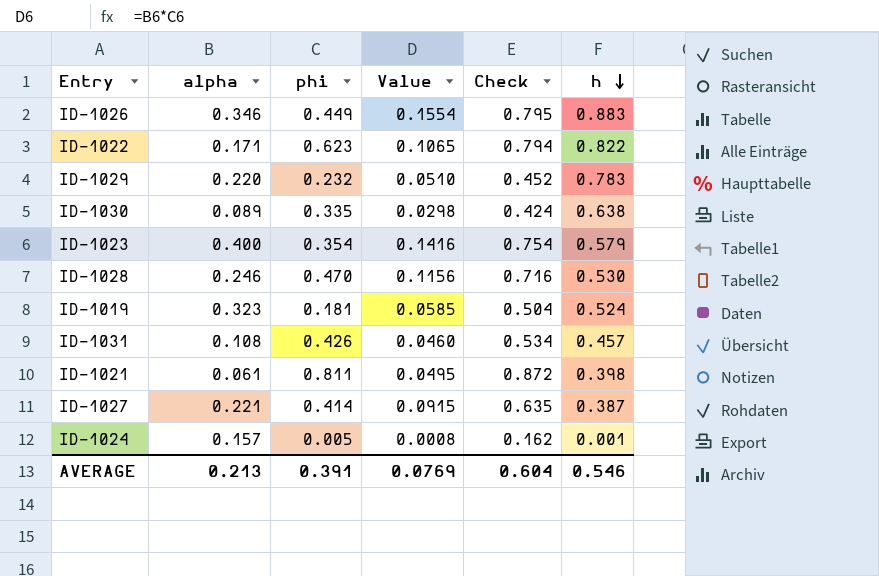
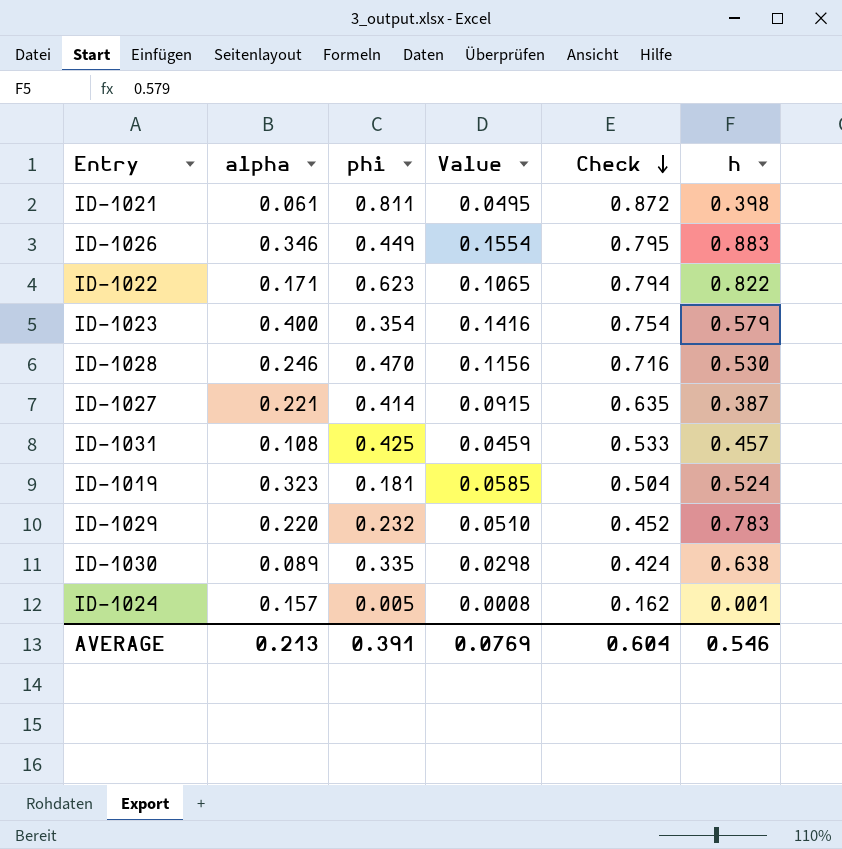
row order: h descending -> Check descending
ID-1031 | phi: 0.426 -> 0.425
ID-1031 | Value: 0.0460 -> 0.0459
ID-1031 | Check: 0.534 -> 0.533

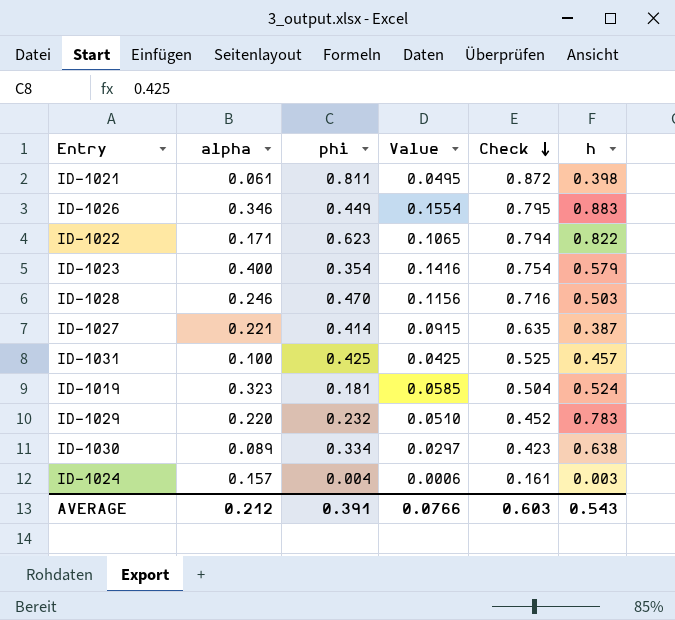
ID-1028 | h: 0.530 -> 0.503
ID-1031 | alpha: 0.108 -> 0.100
ID-1031 | Value: 0.0459 -> 0.0425
ID-1031 | Check: 0.533 -> 0.525
ID-1030 | phi: 0.335 -> 0.334
ID-1030 | Value: 0.0298 -> 0.0297
ID-1030 | Check: 0.424 -> 0.423
ID-1024 | phi: 0.005 -> 0.004
ID-1024 | Value: 0.0008 -> 0.0006
ID-1024 | Check: 0.162 -> 0.161
ID-1024 | h: 0.001 -> 0.003
AVERAGE | alpha: 0.213 -> 0.212
AVERAGE | Value: 0.0769 -> 0.0766
AVERAGE | Check: 0.604 -> 0.603
AVERAGE | h: 0.546 -> 0.543

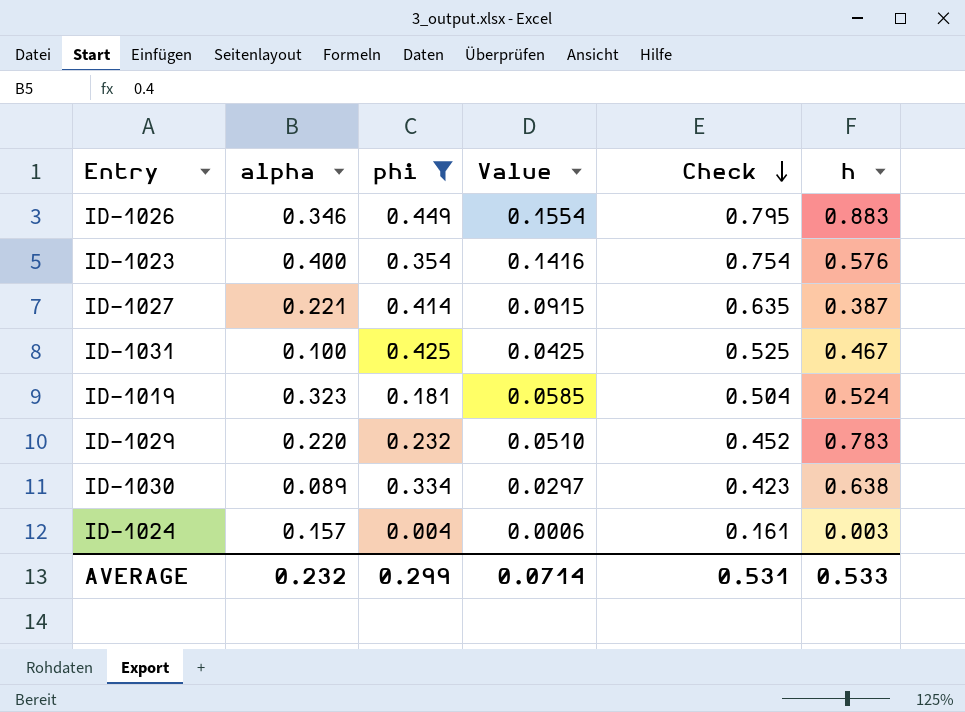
filter: none -> phi <= 0.449
ID-1023 | h: 0.579 -> 0.576
ID-1031 | h: 0.457 -> 0.467
AVERAGE | alpha: 0.212 -> 0.232
AVERAGE | phi: 0.391 -> 0.299
AVERAGE | Value: 0.0766 -> 0.0714
AVERAGE | Check: 0.603 -> 0.531
AVERAGE | h: 0.543 -> 0.533

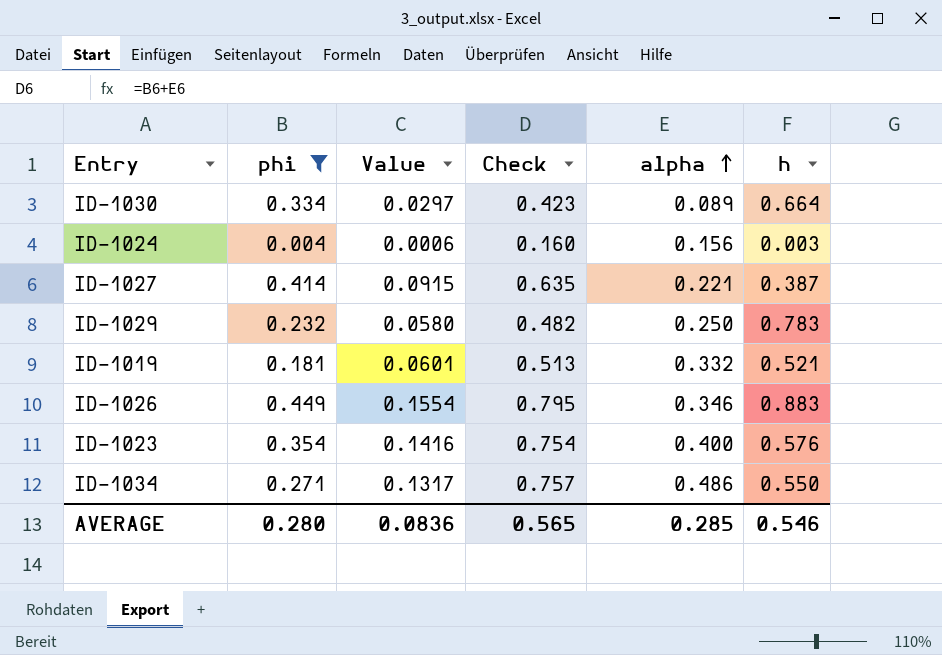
row order: Check descending -> alpha ascending
column alpha | position: 2 -> 5
row ID-1031: 0.100 | 0.425 | 0.0425 | 0.525 | 0.467 -> none
ID-1030 | h: 0.638 -> 0.664
ID-1024 | Check: 0.161 -> 0.160
ID-1024 | alpha: 0.157 -> 0.156
ID-1029 | Value: 0.0510 -> 0.0580
ID-1029 | Check: 0.452 -> 0.482
ID-1029 | alpha: 0.220 -> 0.250
ID-1019 | Value: 0.0585 -> 0.0601
ID-1019 | Check: 0.504 -> 0.513
ID-1019 | alpha: 0.323 -> 0.332
ID-1019 | h: 0.524 -> 0.521
row ID-1034: none -> 0.271 | 0.1317 | 0.757 | 0.486 | 0.550
AVERAGE | phi: 0.299 -> 0.280
AVERAGE | Value: 0.0714 -> 0.0836
AVERAGE | Check: 0.531 -> 0.565
AVERAGE | alpha: 0.232 -> 0.285
AVERAGE | h: 0.533 -> 0.546

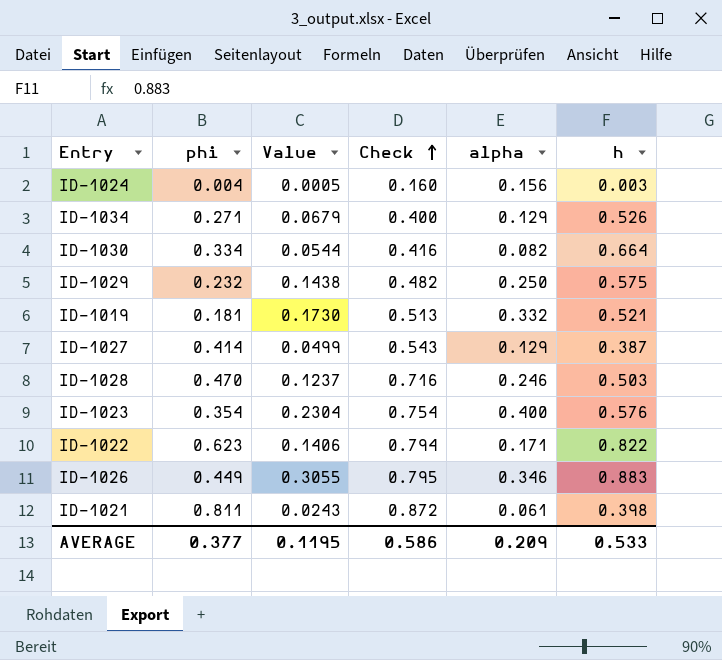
filter: phi <= 0.449 -> none
row order: alpha ascending -> Check ascending
column Value | formula: [phi] * [alpha] -> [alpha] * [h]
ID-1034 | Check: 0.757 -> 0.400
ID-1034 | alpha: 0.486 -> 0.129
ID-1034 | h: 0.550 -> 0.526
ID-1030 | Check: 0.423 -> 0.416
ID-1030 | alpha: 0.089 -> 0.082
ID-1029 | h: 0.783 -> 0.575
ID-1027 | Check: 0.635 -> 0.543
ID-1027 | alpha: 0.221 -> 0.129
AVERAGE | phi: 0.280 -> 0.377
AVERAGE | Value: 0.0836 -> 0.1195
AVERAGE | Check: 0.565 -> 0.586
AVERAGE | alpha: 0.285 -> 0.209
AVERAGE | h: 0.546 -> 0.533

